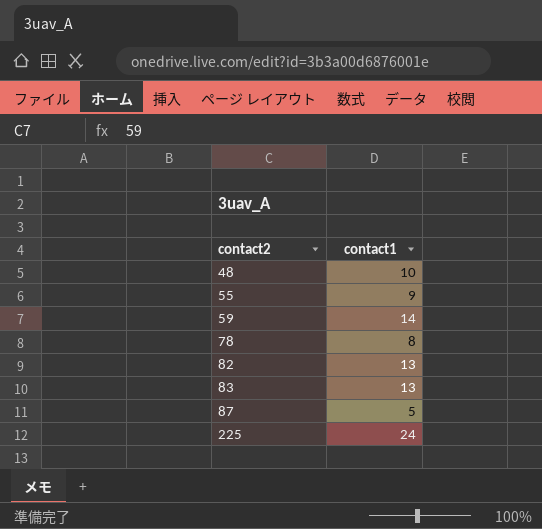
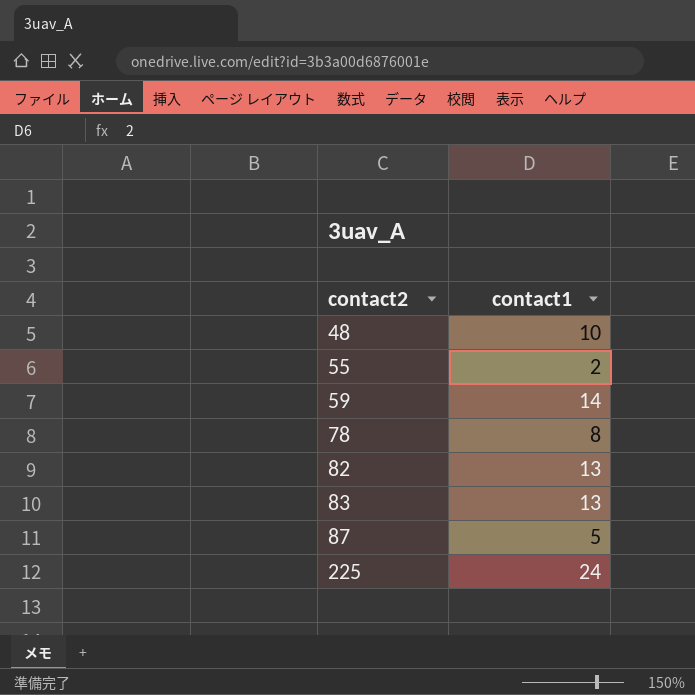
55 | contact1: 9 -> 2

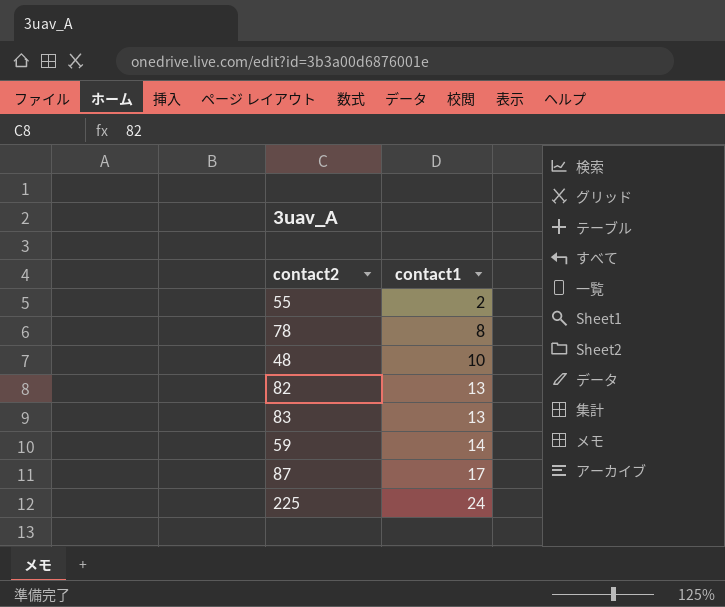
row order: contact2 ascending -> contact1 ascending
87 | contact1: 5 -> 17

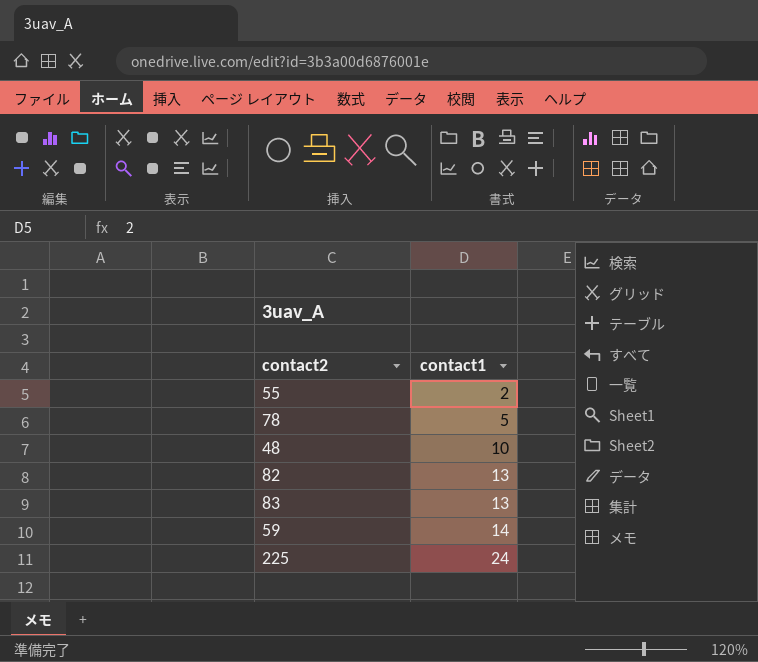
row 87: 17 -> none
78 | contact1: 8 -> 5

